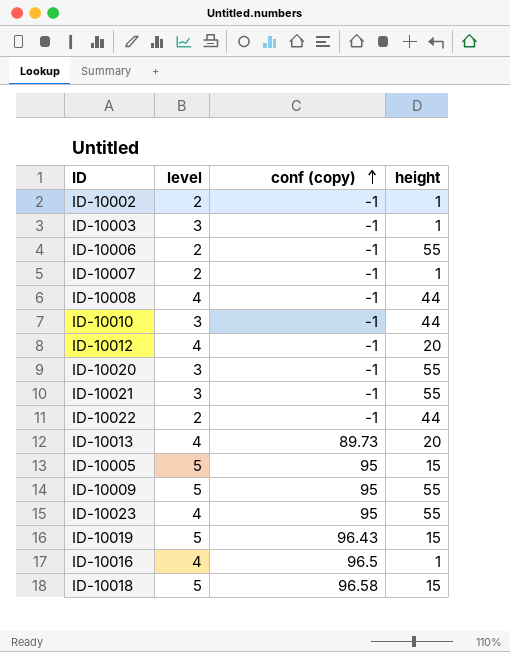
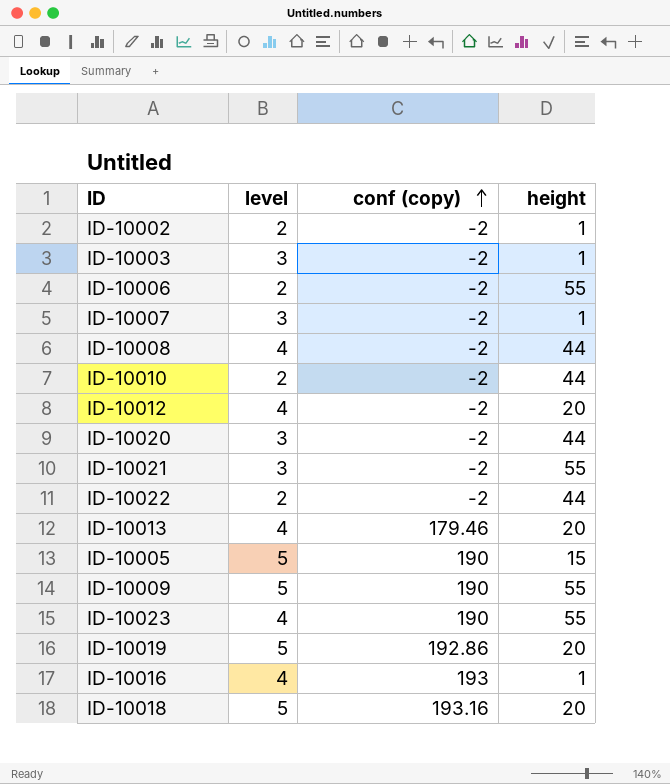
ID-10002 | conf (copy): -1 -> -2
ID-10003 | conf (copy): -1 -> -2
ID-10006 | conf (copy): -1 -> -2
ID-10007 | level: 2 -> 3
ID-10007 | conf (copy): -1 -> -2
ID-10008 | conf (copy): -1 -> -2
ID-10010 | level: 3 -> 2
ID-10010 | conf (copy): -1 -> -2
ID-10012 | conf (copy): -1 -> -2
ID-10020 | conf (copy): -1 -> -2
ID-10020 | height: 55 -> 44
ID-10021 | conf (copy): -1 -> -2
ID-10022 | conf (copy): -1 -> -2
ID-10013 | conf (copy): 89.73 -> 179.46
ID-10005 | conf (copy): 95 -> 190
ID-10009 | conf (copy): 95 -> 190
ID-10023 | conf (copy): 95 -> 190
ID-10019 | conf (copy): 96.43 -> 192.86
ID-10019 | height: 15 -> 20
ID-10016 | conf (copy): 96.5 -> 193
ID-10018 | conf (copy): 96.58 -> 193.16
ID-10018 | height: 15 -> 20

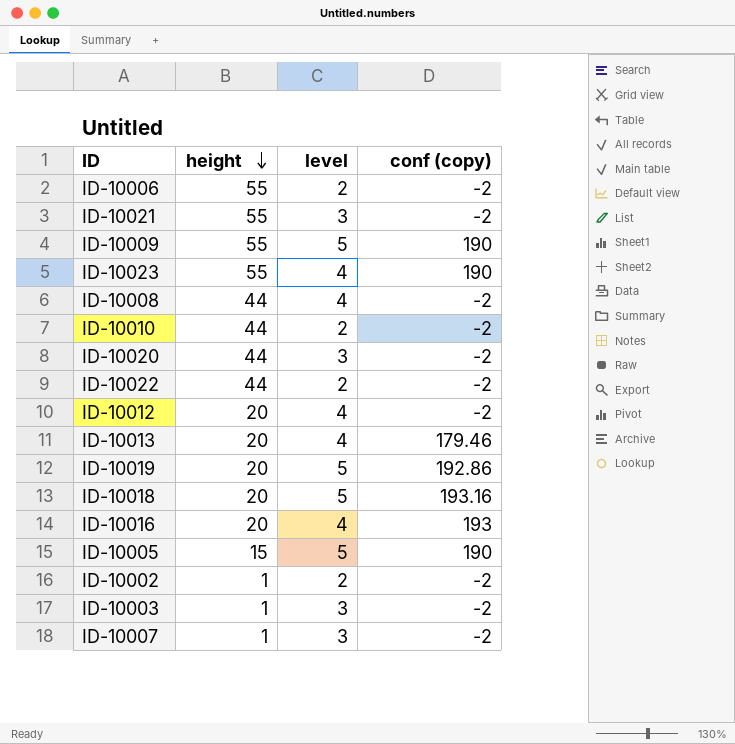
row order: conf (copy) ascending -> height descending
column height | position: 4 -> 2
ID-10016 | height: 1 -> 20

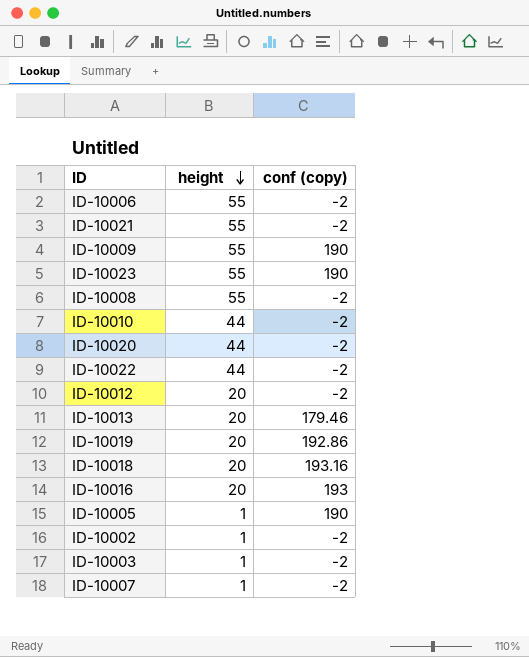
column level | position: 3 -> none
ID-10008 | height: 44 -> 55
ID-10005 | height: 15 -> 1

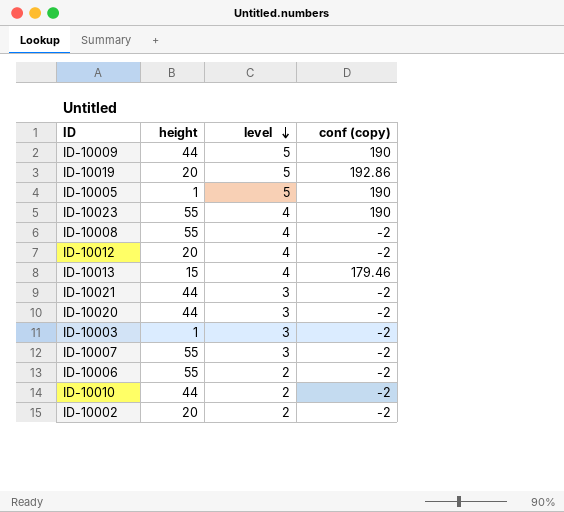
row order: height descending -> level descending
column level | position: none -> 3
row ID-10022: 44 | -2 -> none
row ID-10018: 20 | 193.16 -> none
row ID-10016: 20 | 193 -> none
ID-10009 | height: 55 -> 44
ID-10013 | height: 20 -> 15
ID-10021 | height: 55 -> 44
ID-10007 | height: 1 -> 55
ID-10002 | height: 1 -> 20

